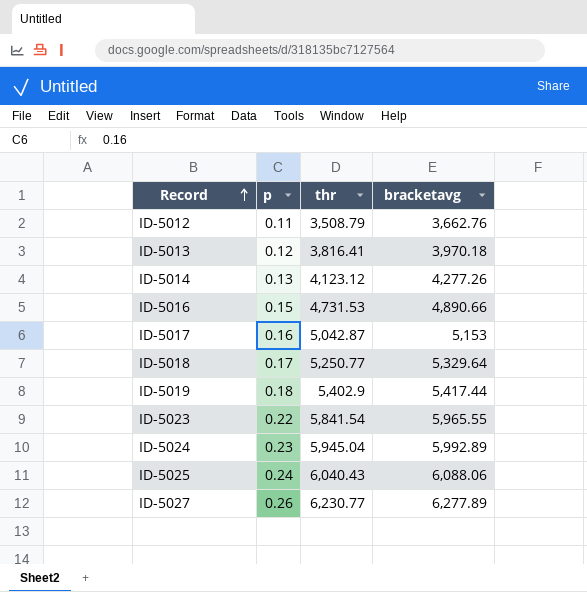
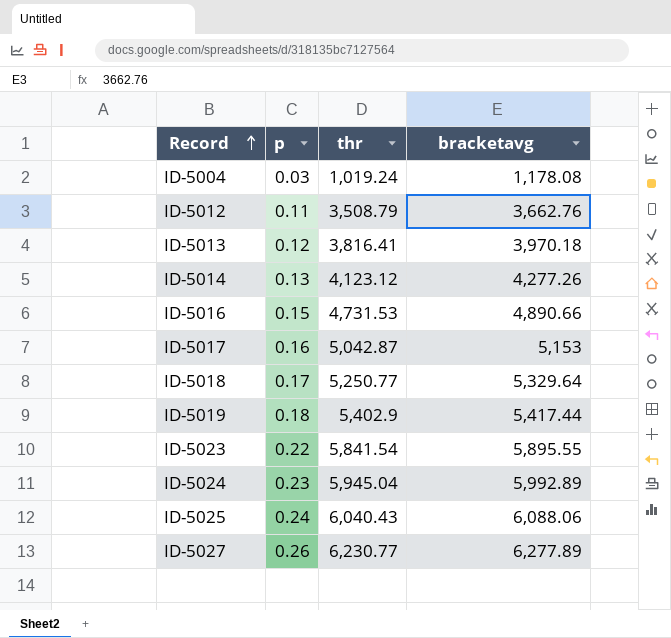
row ID-5004: none -> 0.03 | 1,019.24 | 1,178.08
ID-5023 | bracketavg: 5,965.55 -> 5,895.55

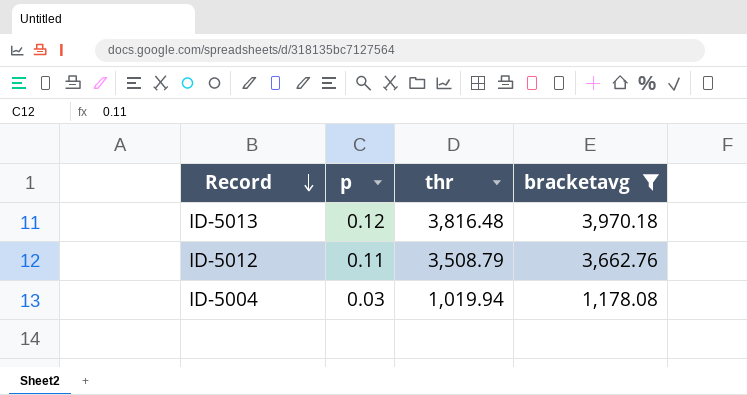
filter: none -> bracketavg <= 3,970.18
row order: Record ascending -> Record descending
ID-5013 | thr: 3,816.41 -> 3,816.48
ID-5004 | thr: 1,019.24 -> 1,019.94

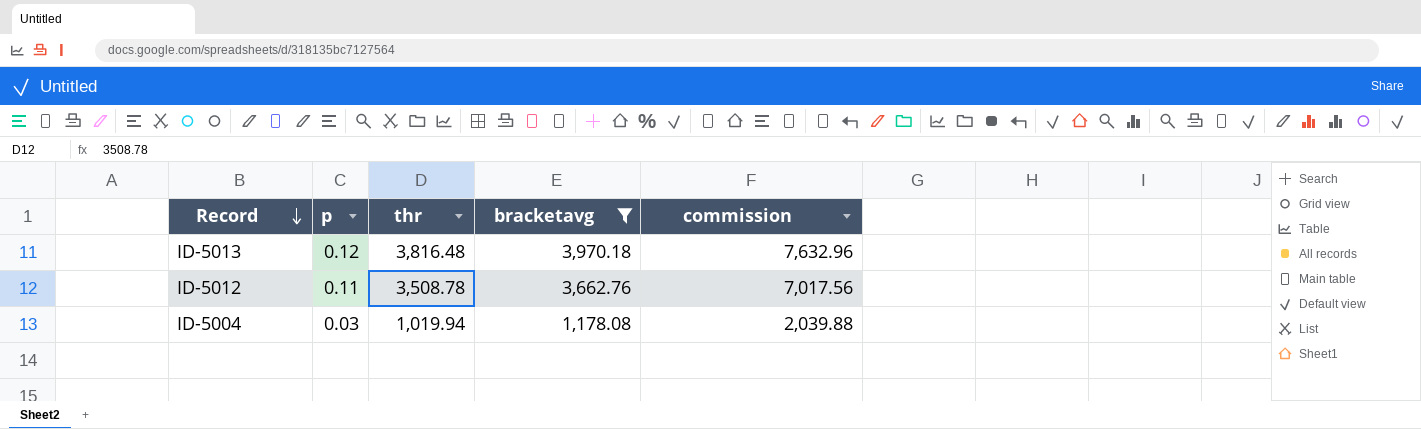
column commission | formula: none -> [thr] * 2
ID-5012 | thr: 3,508.79 -> 3,508.78

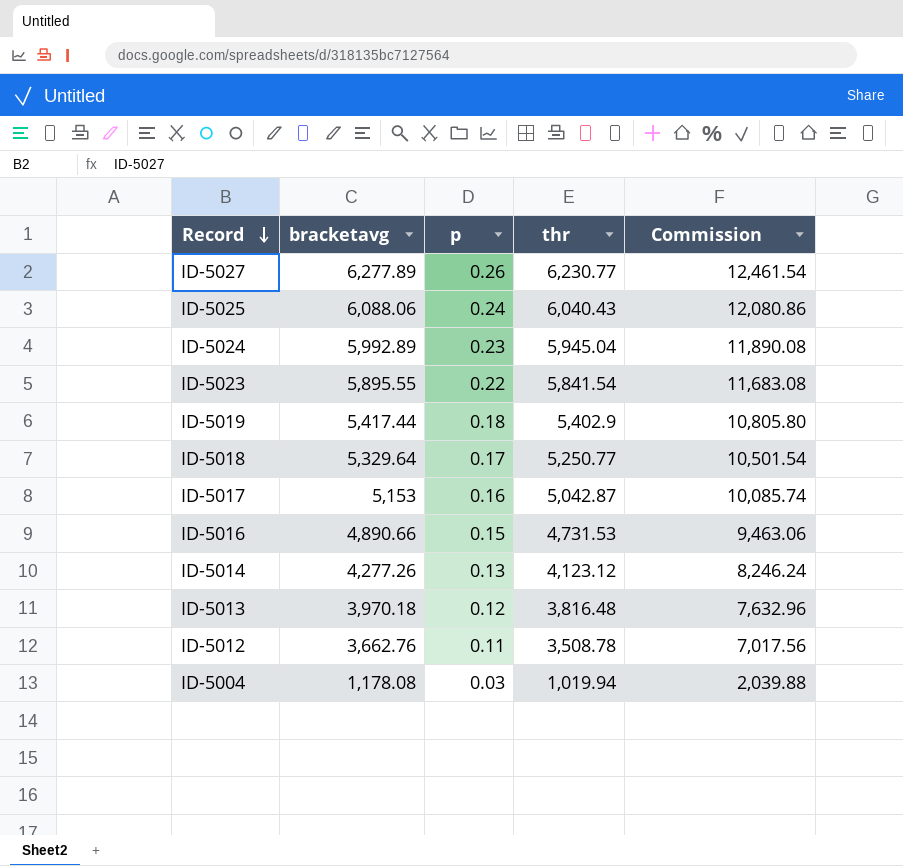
filter: bracketavg <= 3,970.18 -> none
column bracketavg | position: 4 -> 2
column name: commission -> Commission

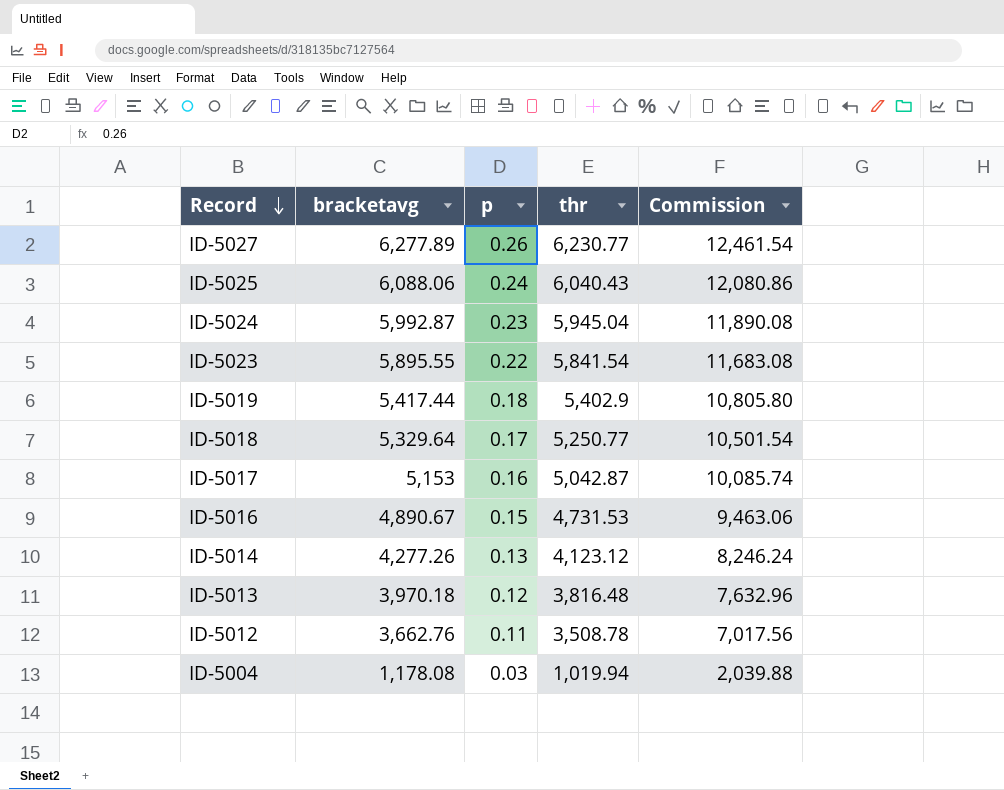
ID-5024 | bracketavg: 5,992.89 -> 5,992.87
ID-5016 | bracketavg: 4,890.66 -> 4,890.67

